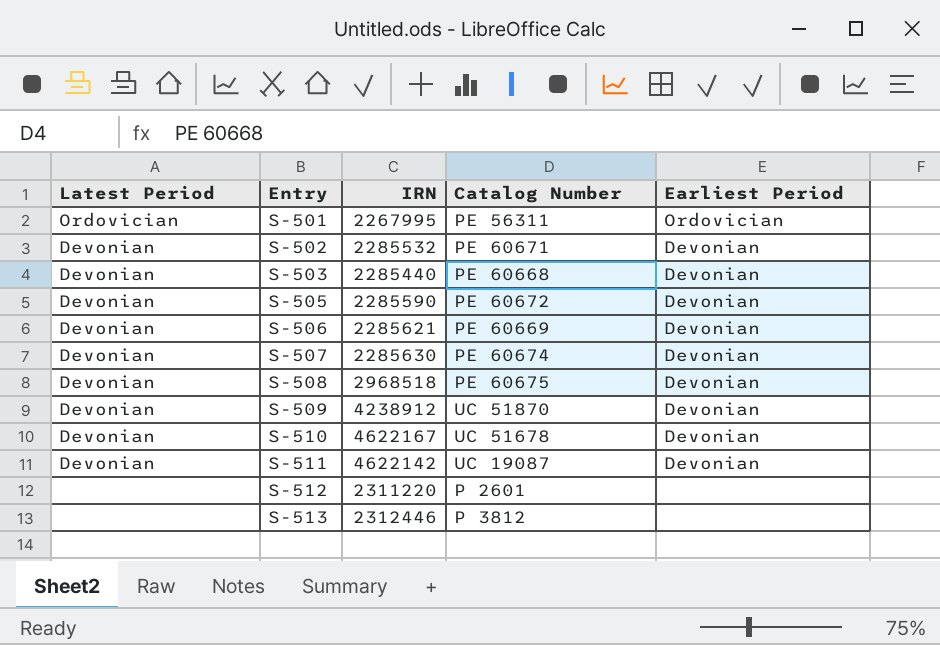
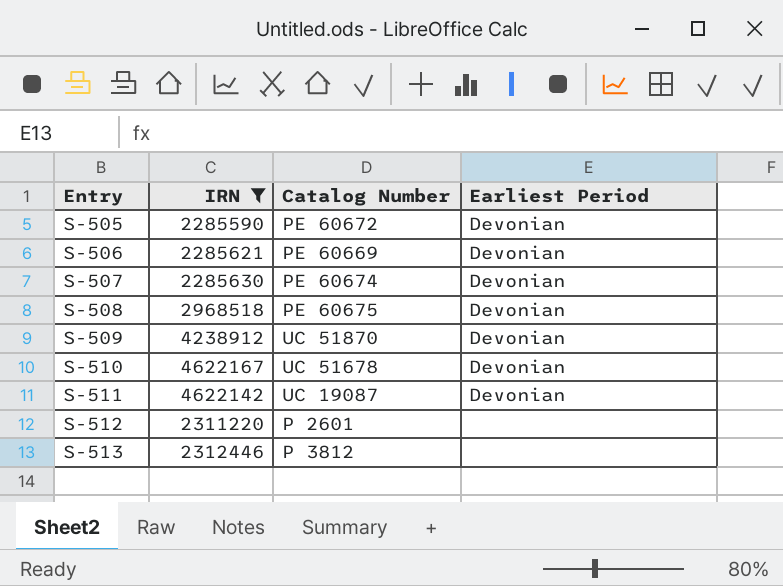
filter: none -> IRN >= 2285590
column Latest Period | position: 1 -> none

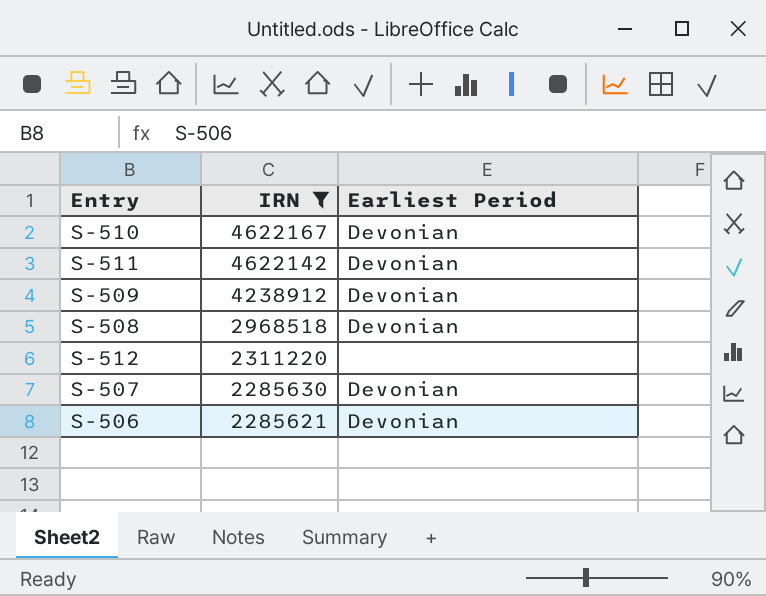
row order: Entry ascending -> IRN descending
column Catalog Number | position: 3 -> none
row S-505: 2285590 | PE 60672 | Devonian -> none
row S-513: 2312446 | P 3812 | none -> none

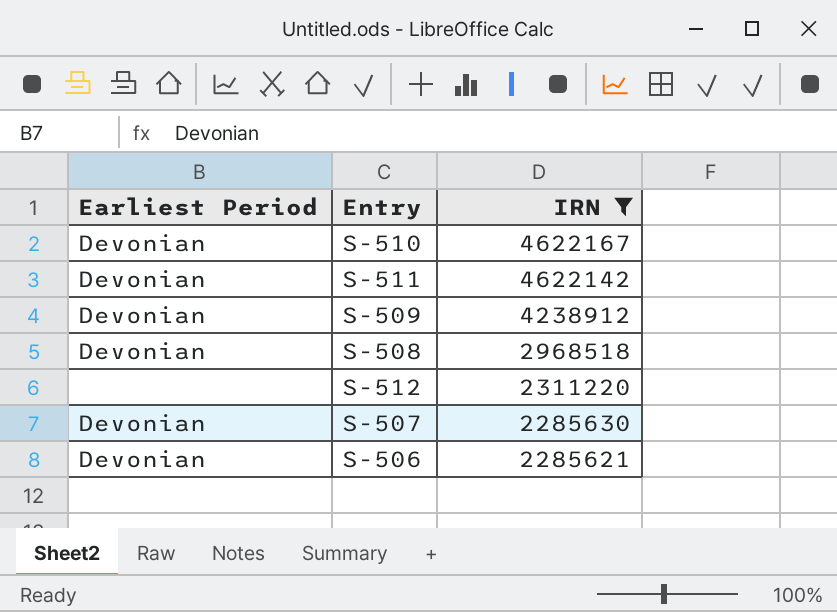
column Earliest Period | position: 3 -> 1

